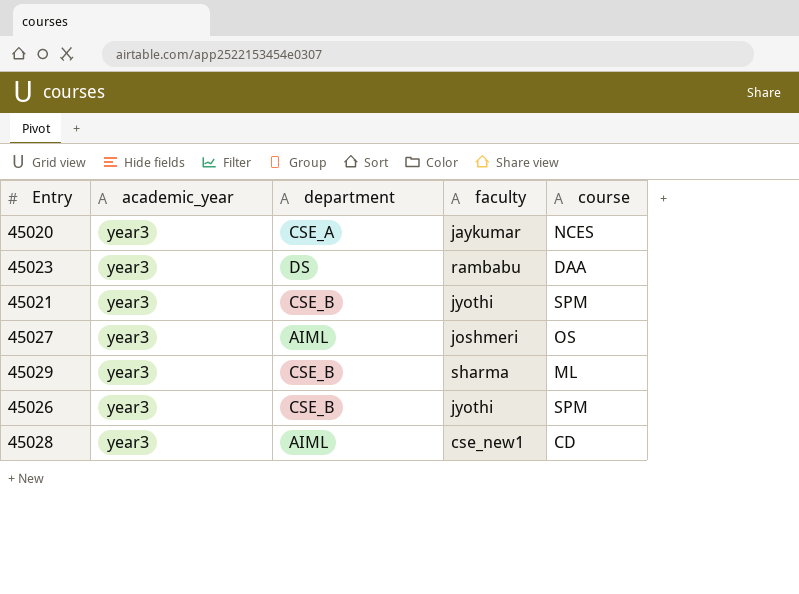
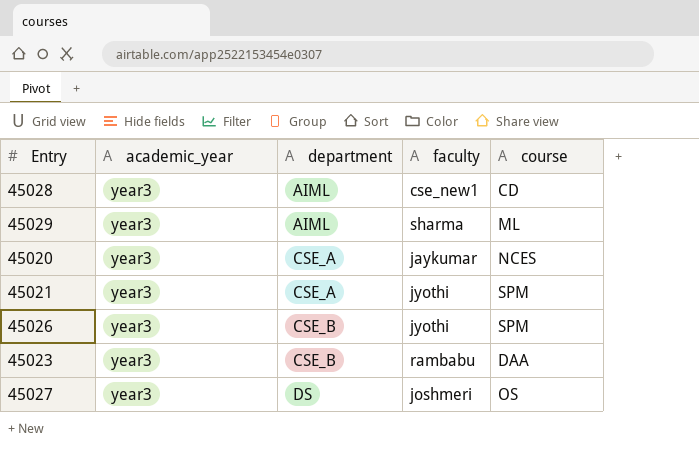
row order: none -> department ascending
45029 | department: CSE_B -> AIML
45021 | department: CSE_B -> CSE_A
45023 | department: DS -> CSE_B
45027 | department: AIML -> DS

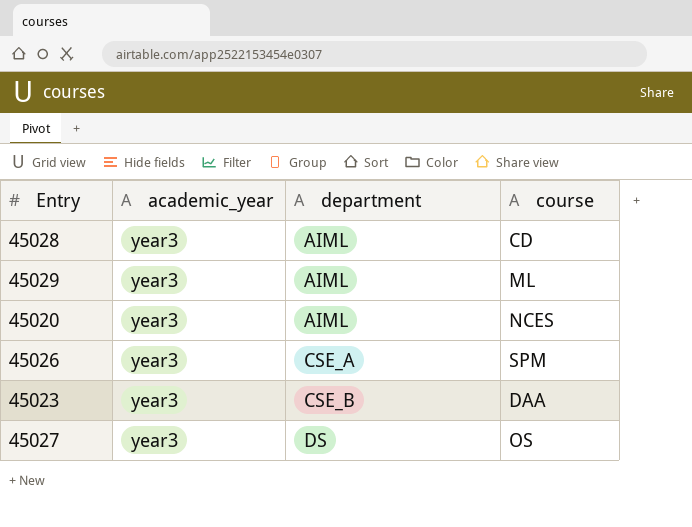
column faculty | position: 4 -> none
row 45021: year3 | CSE_A | jyothi | SPM -> none
45020 | department: CSE_A -> AIML
45026 | department: CSE_B -> CSE_A

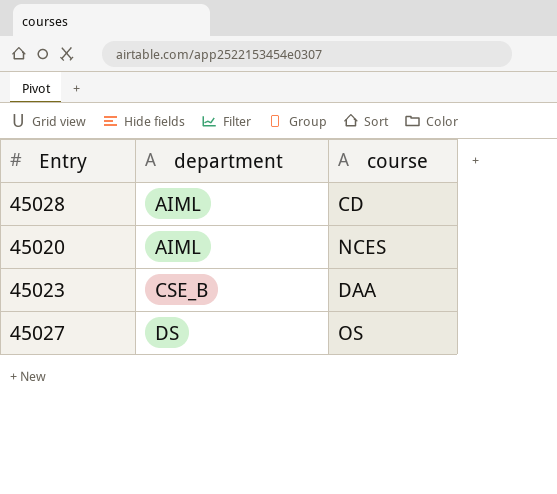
column academic_year | position: 2 -> none
row 45029: year3 | AIML | ML -> none
row 45026: year3 | CSE_A | SPM -> none

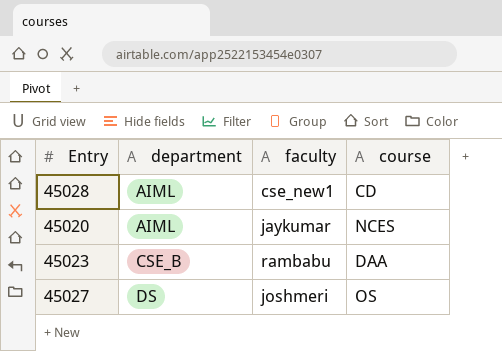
column faculty | position: none -> 3

